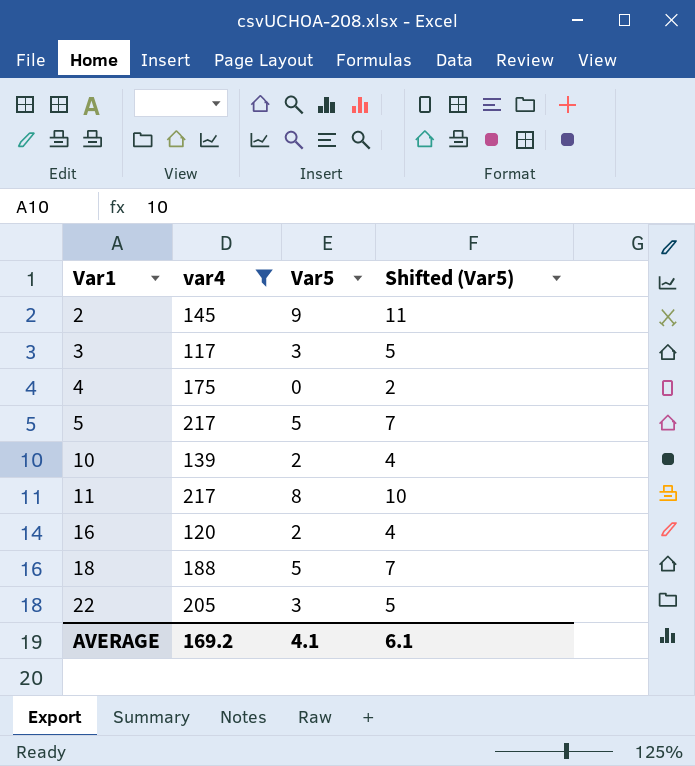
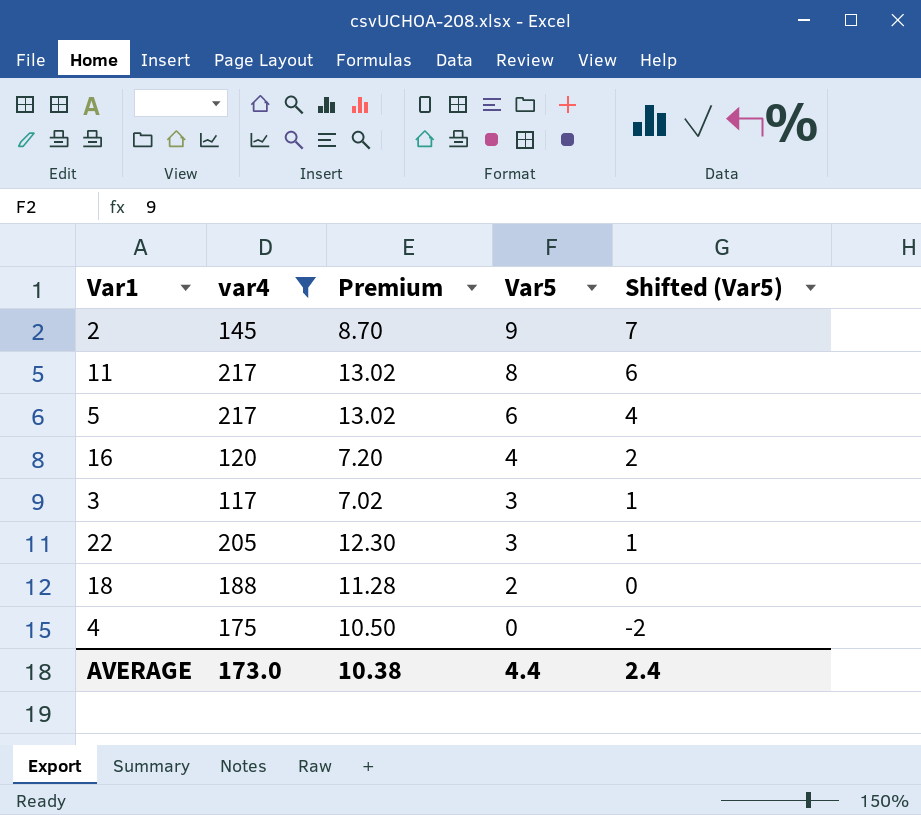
row order: Var1 ascending -> Var5 descending
column Premium | formula: none -> [var4] * 0.06
column Shifted (Var5) | formula: [Var5] + 2 -> [Var5] - 2
row 10: 139 | 2 | 4 -> none
5 | Var5: 5 -> 6
16 | Var5: 2 -> 4
18 | Var5: 5 -> 2
AVERAGE | var4: 169.2 -> 173.0
AVERAGE | Var5: 4.1 -> 4.4
AVERAGE | Shifted (Var5): 6.1 -> 2.4

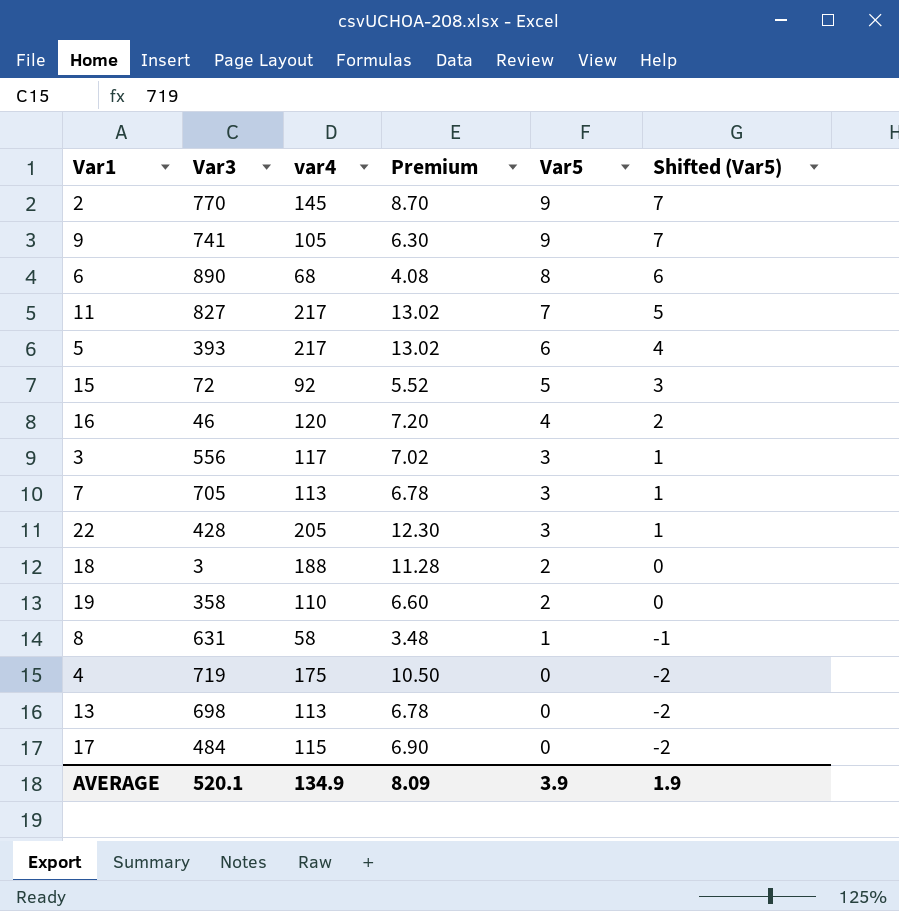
filter: var4 >= 117 -> none
column Var3 | position: none -> 2
11 | Var5: 8 -> 7
11 | Shifted (Var5): 6 -> 5
AVERAGE | var4: 173.0 -> 134.9
AVERAGE | Premium: 10.38 -> 8.09
AVERAGE | Var5: 4.4 -> 3.9
AVERAGE | Shifted (Var5): 2.4 -> 1.9

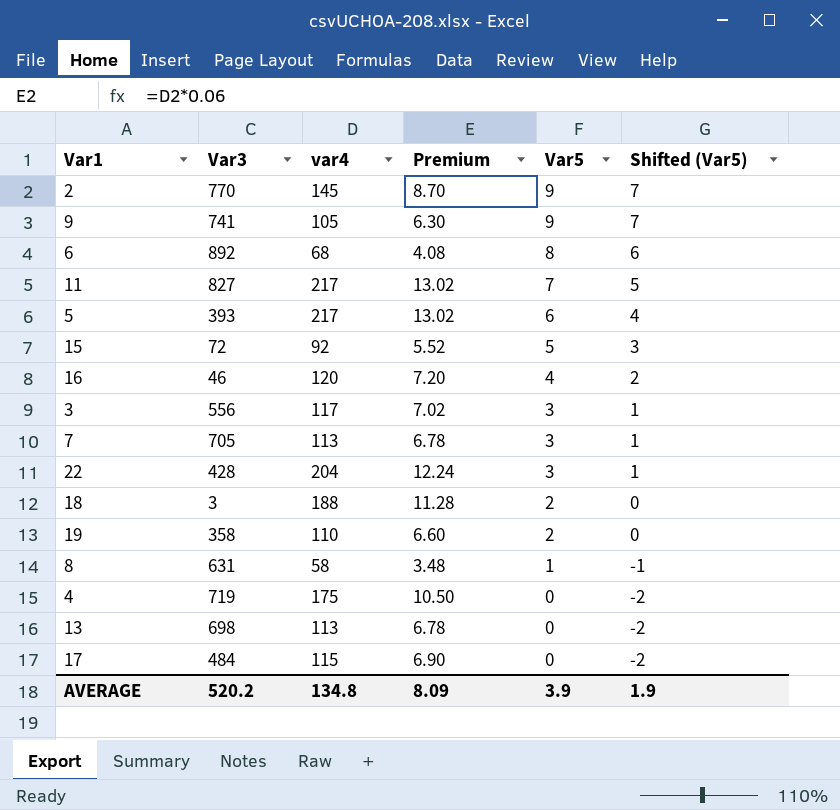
6 | Var3: 890 -> 892
22 | var4: 205 -> 204
22 | Premium: 12.30 -> 12.24
AVERAGE | Var3: 520.1 -> 520.2
AVERAGE | var4: 134.9 -> 134.8

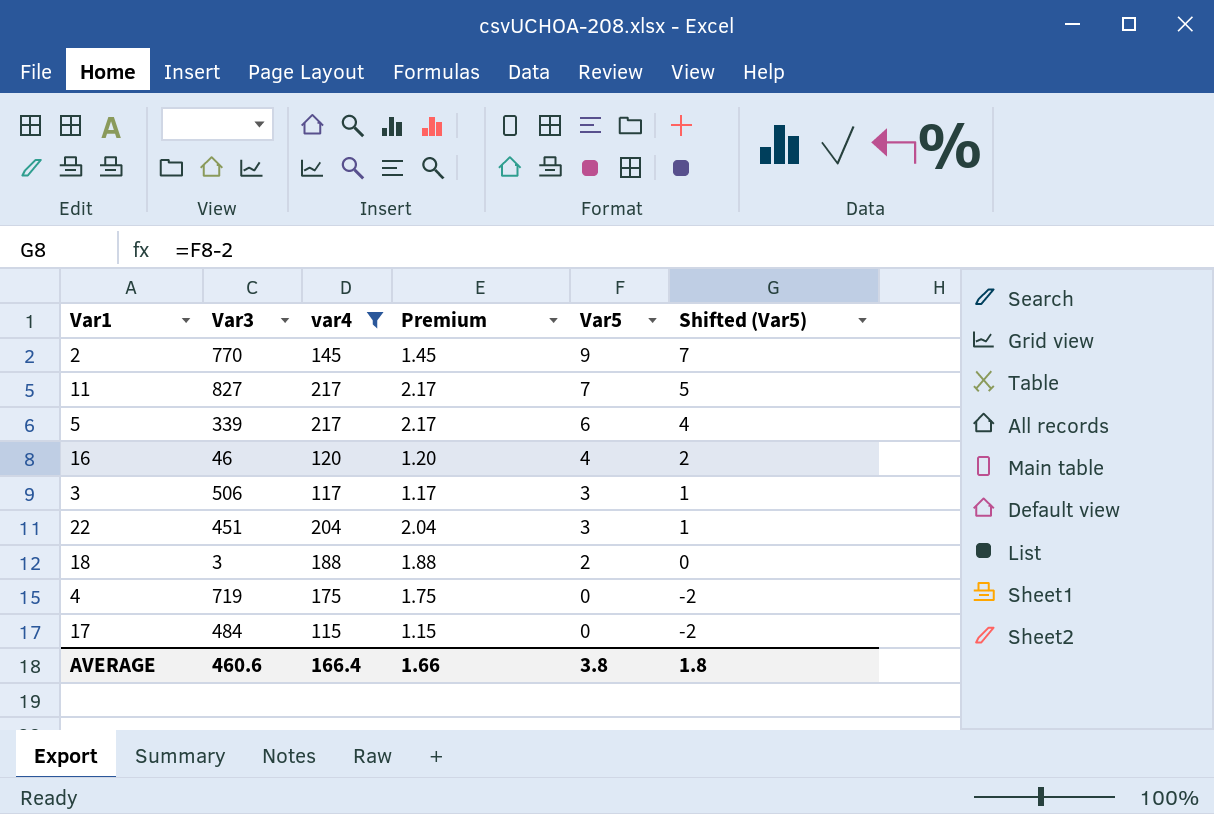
filter: none -> var4 >= 115
column Premium | formula: [var4] * 0.06 -> [var4] * 0.01
5 | Var3: 393 -> 339
3 | Var3: 556 -> 506
22 | Var3: 428 -> 451
AVERAGE | Var3: 520.2 -> 460.6
AVERAGE | var4: 134.8 -> 166.4
AVERAGE | Premium: 8.09 -> 1.66
AVERAGE | Var5: 3.9 -> 3.8
AVERAGE | Shifted (Var5): 1.9 -> 1.8

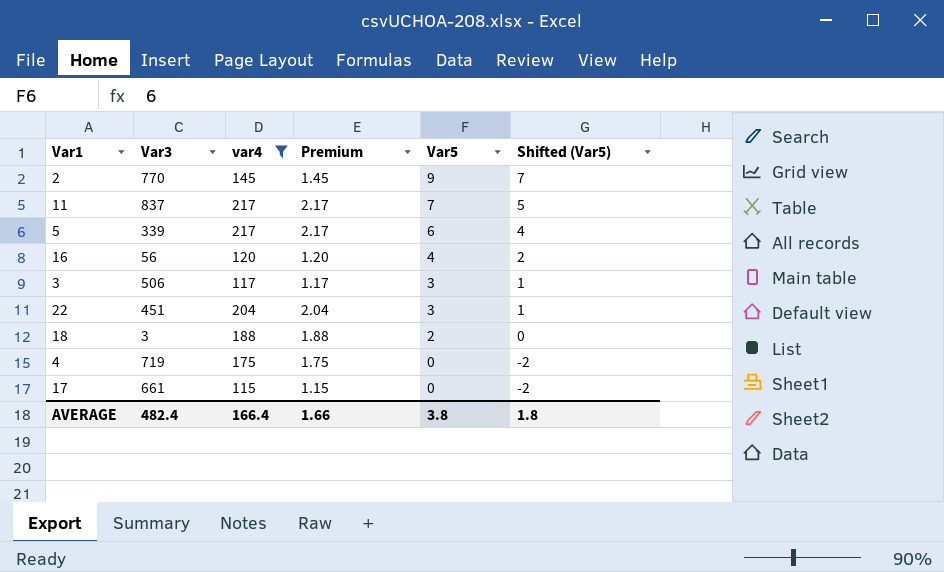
11 | Var3: 827 -> 837
16 | Var3: 46 -> 56
17 | Var3: 484 -> 661
AVERAGE | Var3: 460.6 -> 482.4

